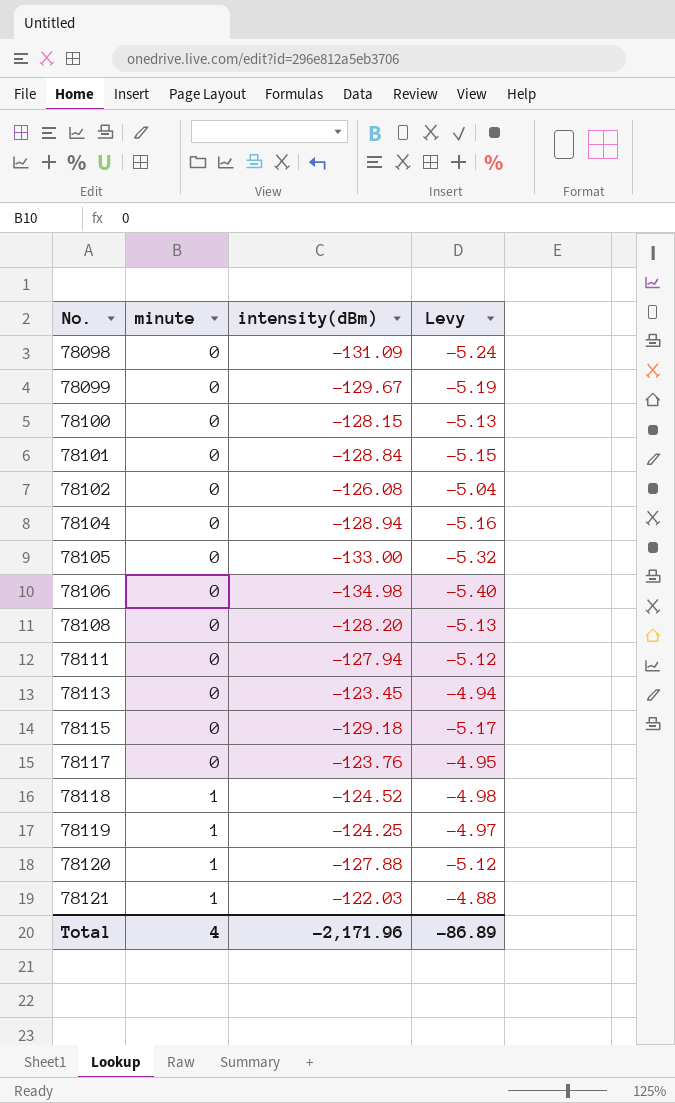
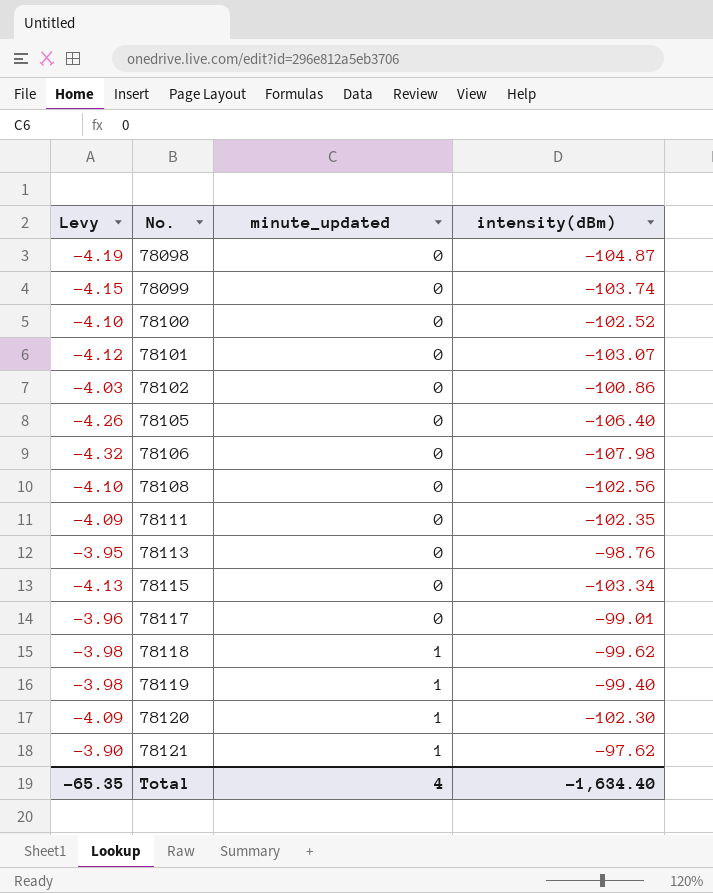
column Levy | position: 4 -> 1
column name: minute -> minute_updated
row 78104: 0 | -128.94 | -5.16 -> none
78098 | Levy: -5.24 -> -4.19
78098 | intensity(dBm): -131.09 -> -104.87
78099 | Levy: -5.19 -> -4.15
78099 | intensity(dBm): -129.67 -> -103.74
78100 | Levy: -5.13 -> -4.10
78100 | intensity(dBm): -128.15 -> -102.52
78101 | Levy: -5.15 -> -4.12
78101 | intensity(dBm): -128.84 -> -103.07
78102 | Levy: -5.04 -> -4.03
78102 | intensity(dBm): -126.08 -> -100.86
78105 | Levy: -5.32 -> -4.26
78105 | intensity(dBm): -133.00 -> -106.40
78106 | Levy: -5.40 -> -4.32
78106 | intensity(dBm): -134.98 -> -107.98
78108 | Levy: -5.13 -> -4.10
78108 | intensity(dBm): -128.20 -> -102.56
78111 | Levy: -5.12 -> -4.09
78111 | intensity(dBm): -127.94 -> -102.35
78113 | Levy: -4.94 -> -3.95
78113 | intensity(dBm): -123.45 -> -98.76
78115 | Levy: -5.17 -> -4.13
78115 | intensity(dBm): -129.18 -> -103.34
78117 | Levy: -4.95 -> -3.96
78117 | intensity(dBm): -123.76 -> -99.01
78118 | Levy: -4.98 -> -3.98
78118 | intensity(dBm): -124.52 -> -99.62
78119 | Levy: -4.97 -> -3.98
78119 | intensity(dBm): -124.25 -> -99.40
78120 | Levy: -5.12 -> -4.09
78120 | intensity(dBm): -127.88 -> -102.30
78121 | Levy: -4.88 -> -3.90
78121 | intensity(dBm): -122.03 -> -97.62
Total | Levy: -86.89 -> -65.35
Total | intensity(dBm): -2,171.96 -> -1,634.40

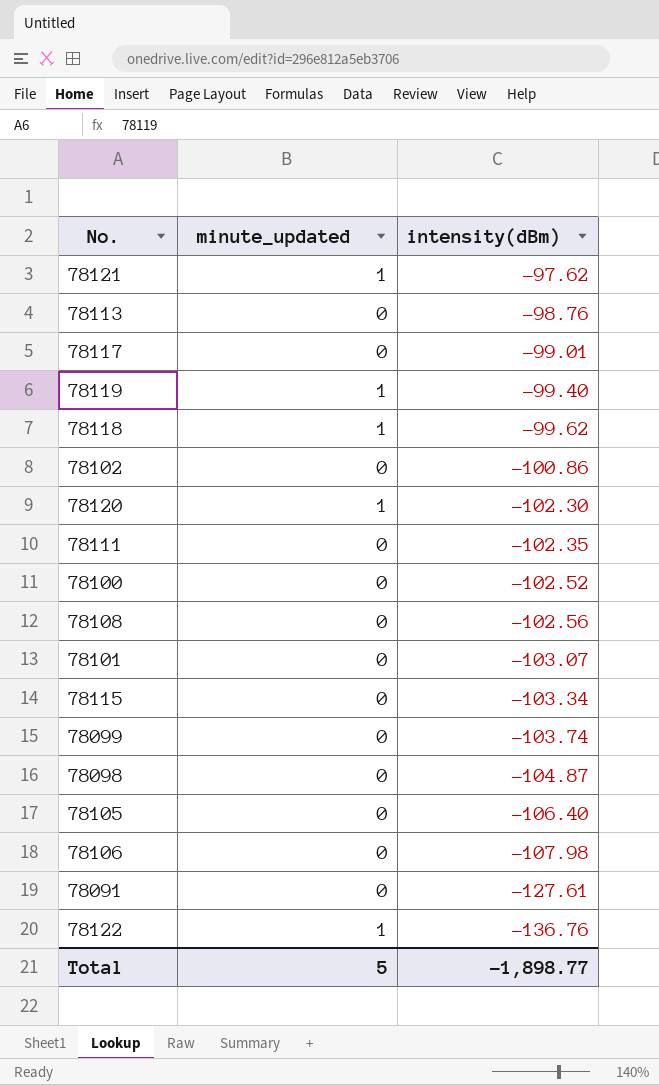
row order: No. ascending -> intensity(dBm) descending
column Levy | formula: [intensity(dBm)] * 0.04 -> none
row 78091: none -> 0 | -127.61
row 78122: none -> 1 | -136.76
Total | minute_updated: 4 -> 5
Total | intensity(dBm): -1,634.40 -> -1,898.77

